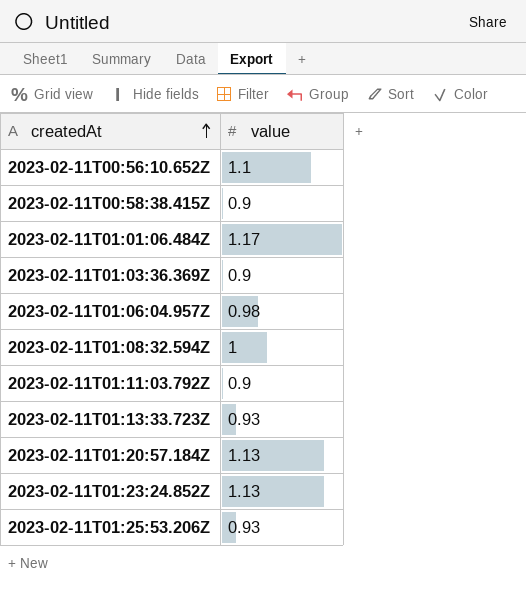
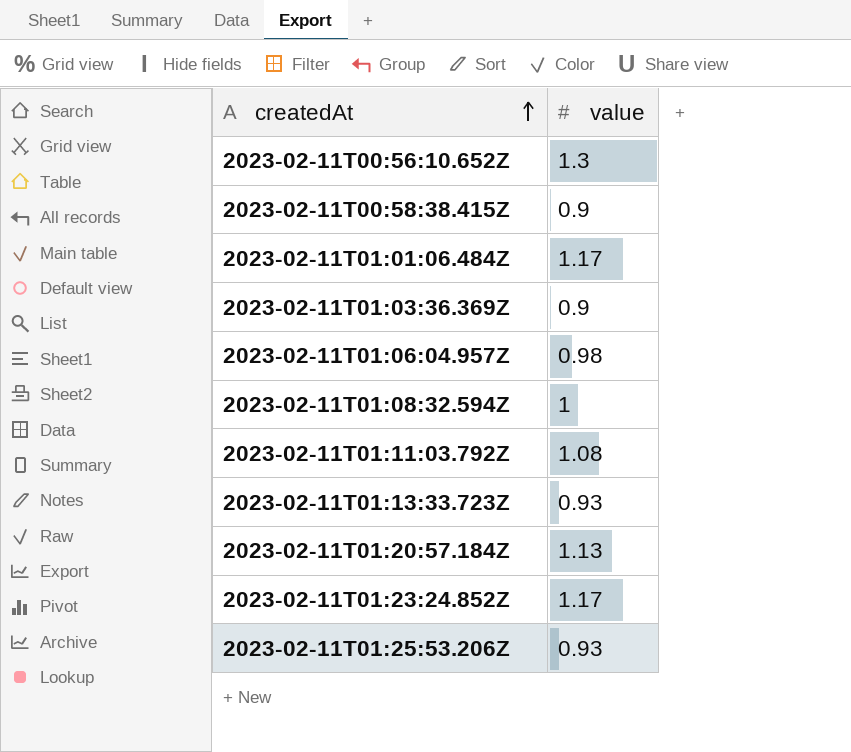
2023-02-11T00:56:10.652Z | value: 1.1 -> 1.3
2023-02-11T01:11:03.792Z | value: 0.9 -> 1.08
2023-02-11T01:23:24.852Z | value: 1.13 -> 1.17

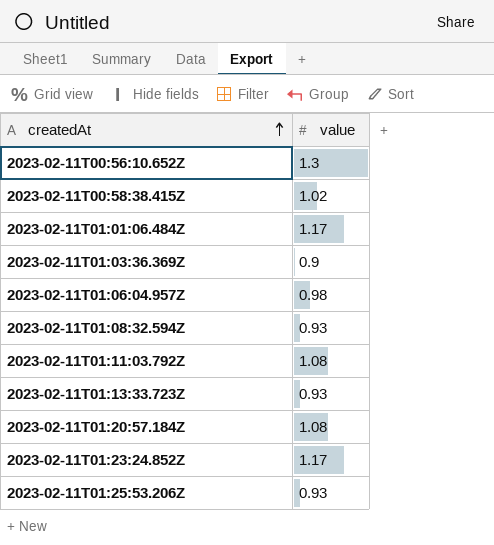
2023-02-11T00:58:38.415Z | value: 0.9 -> 1.02
2023-02-11T01:08:32.594Z | value: 1 -> 0.93
2023-02-11T01:20:57.184Z | value: 1.13 -> 1.08

